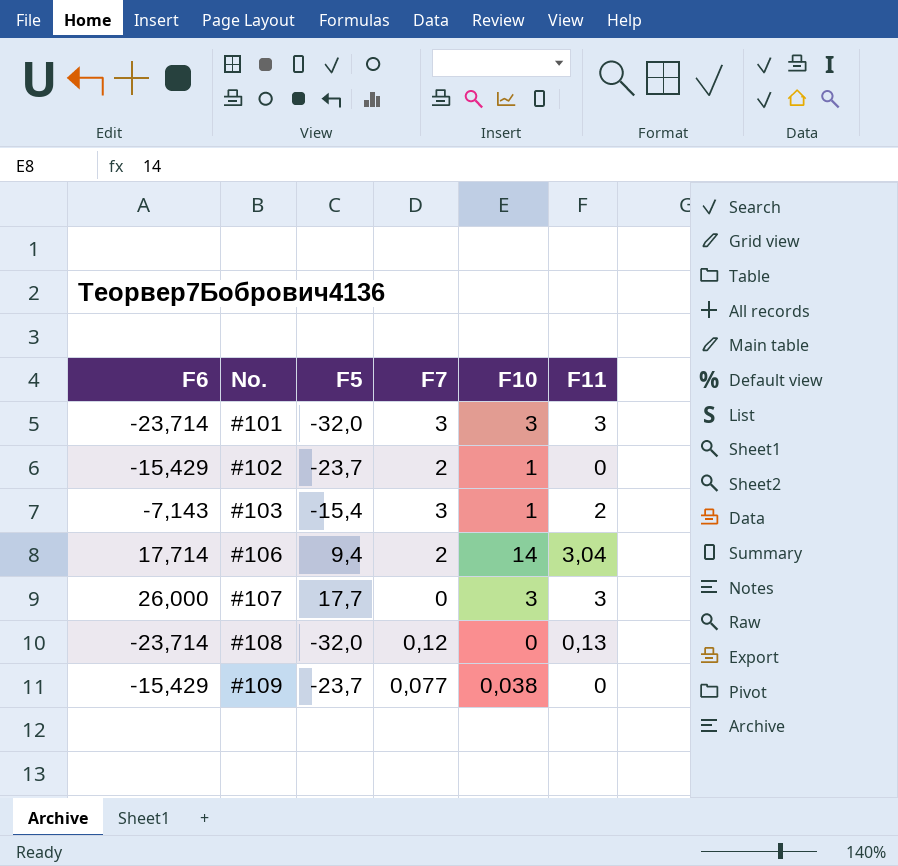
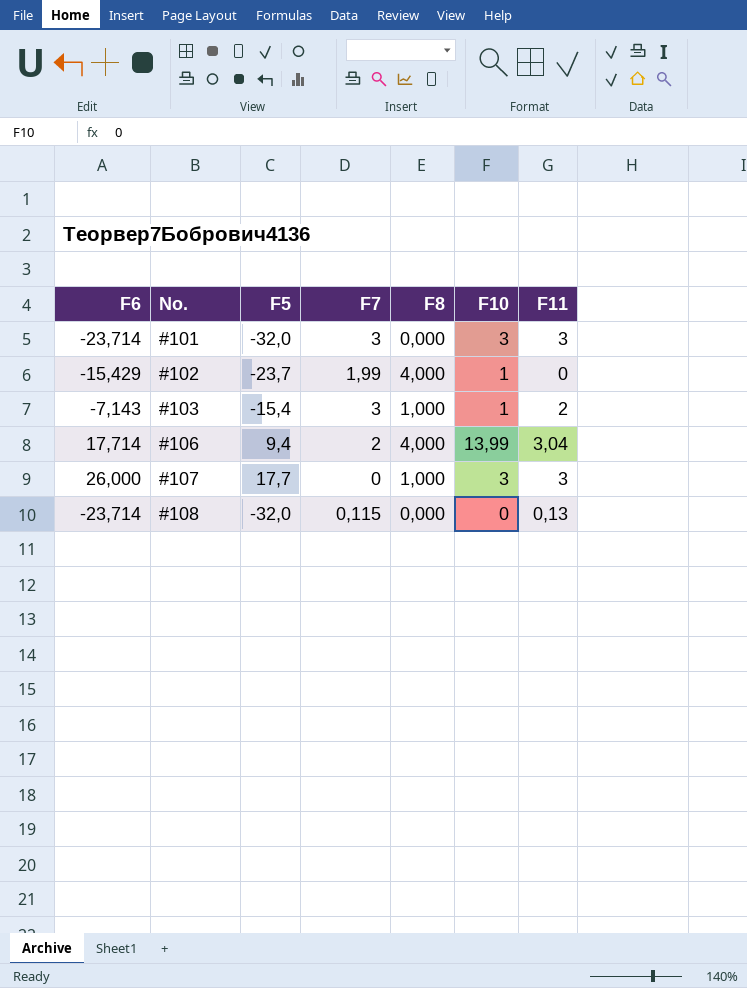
column F8 | position: none -> 5
row #109: -15,429 | -23,7 | 0,077 | 0,038 | 0 -> none
#102 | F7: 2 -> 1,99
#106 | F10: 14 -> 13,99
#108 | F7: 0,12 -> 0,115

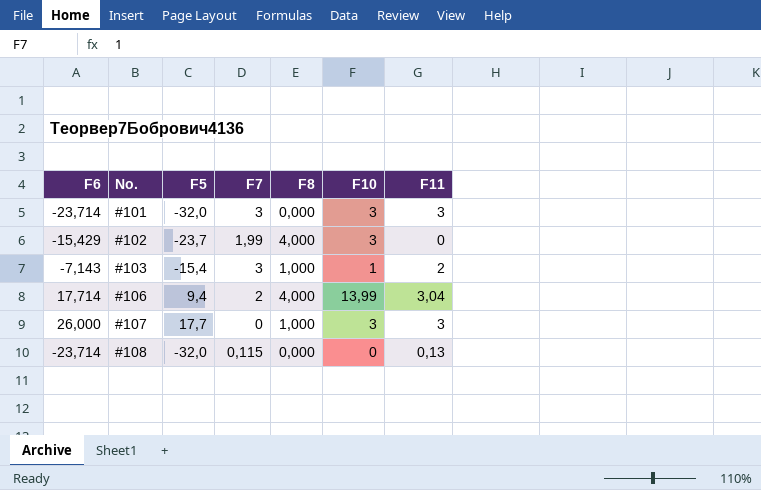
#102 | F10: 1 -> 3

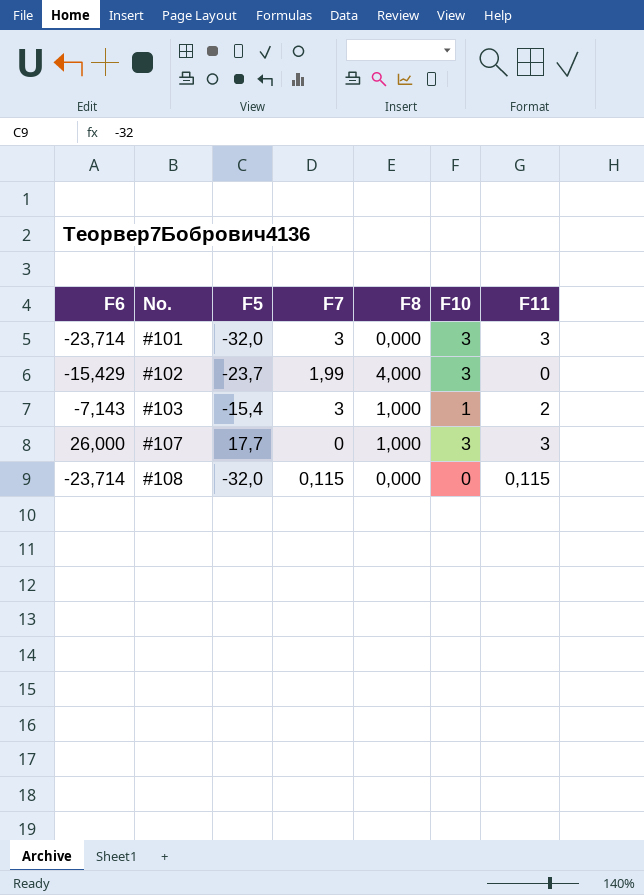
row #106: 17,714 | 9,4 | 2 | 4,000 | 13,99 | 3,04 -> none
#108 | F11: 0,13 -> 0,115

